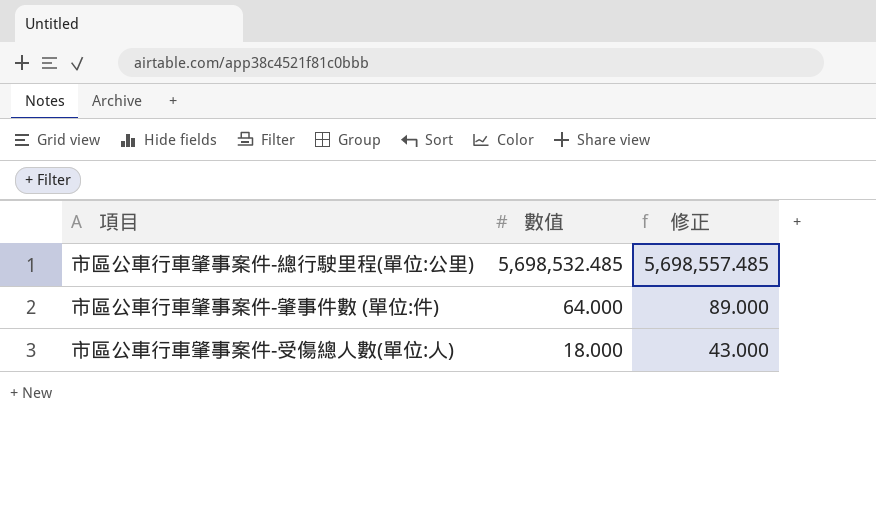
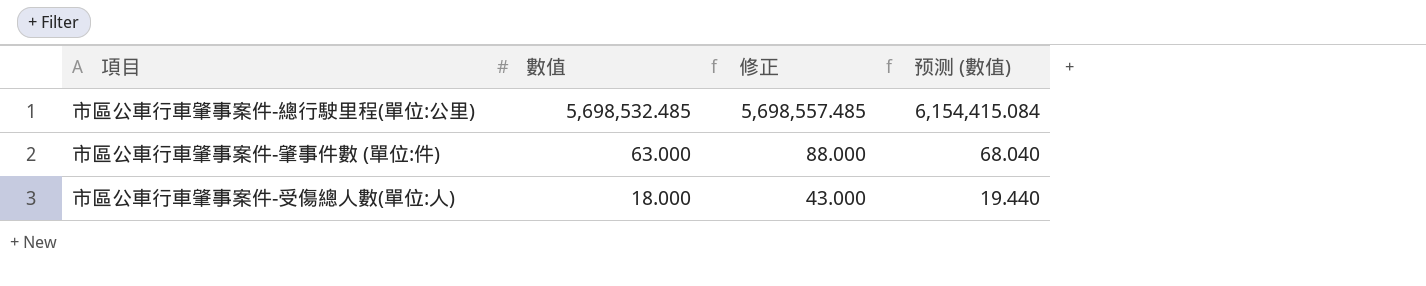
column 预测 (數值) | formula: none -> [數值] * 1.08
市區公車行車肇事案件-肇事件數 (單位:件) | 數值: 64.000 -> 63.000
市區公車行車肇事案件-肇事件數 (單位:件) | 修正: 89.000 -> 88.000

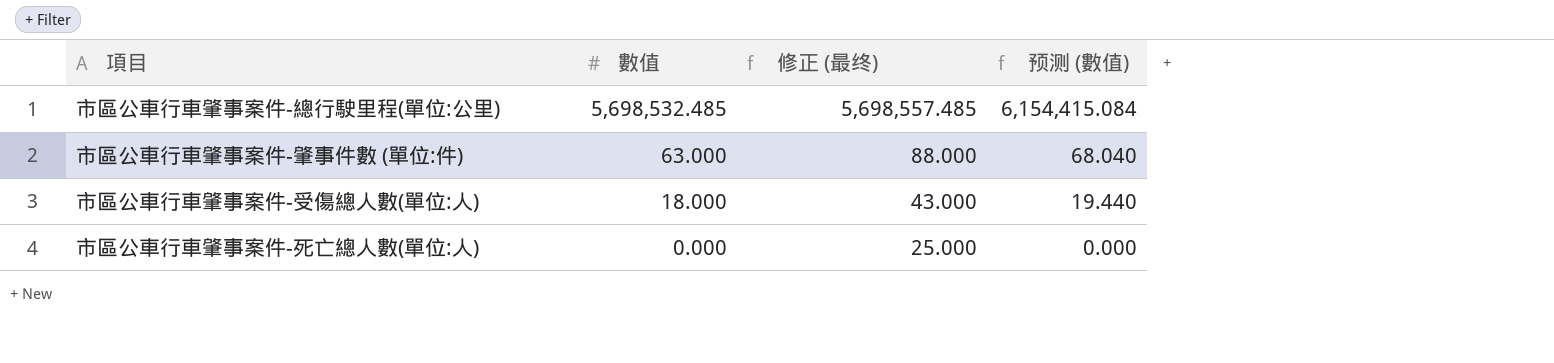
column name: 修正 -> 修正 (最终)
row 市區公車行車肇事案件-死亡總人數(單位:人): none -> 0.000 | 25.000 | 0.000

